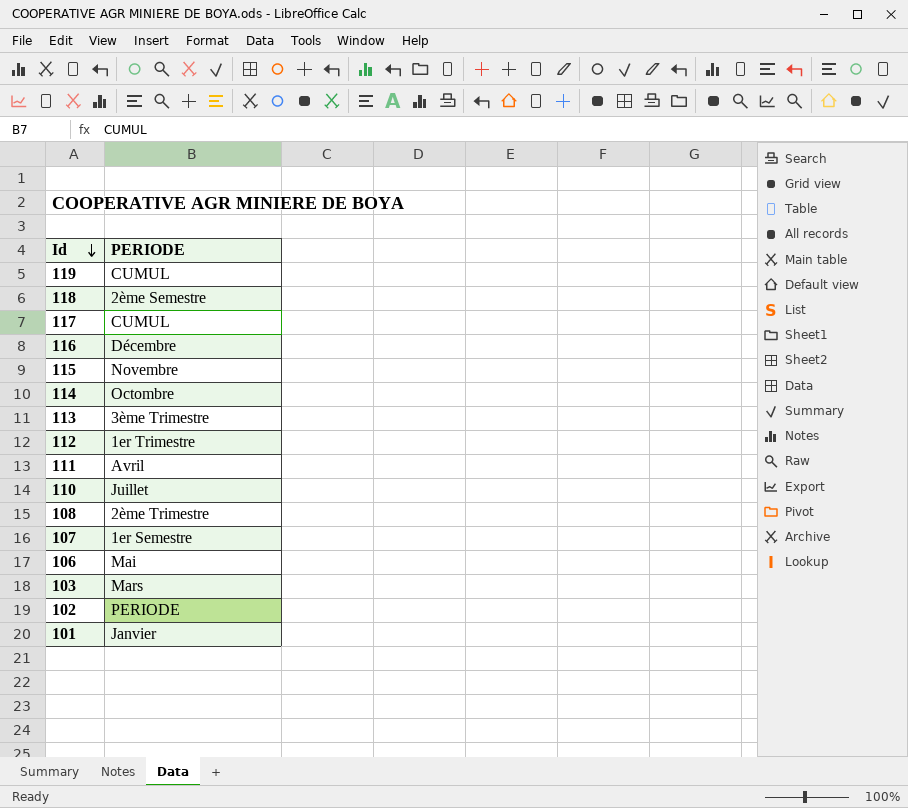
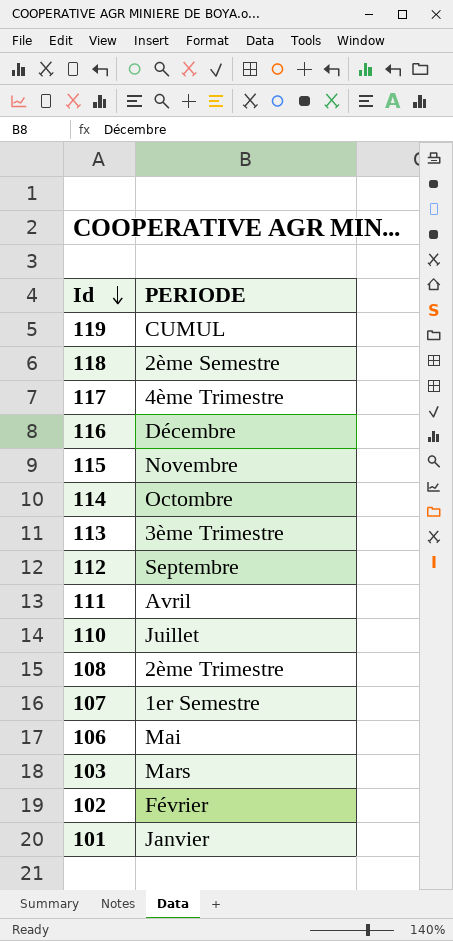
117 | PERIODE: CUMUL -> 4ème Trimestre
112 | PERIODE: 1er Trimestre -> Septembre
102 | PERIODE: PERIODE -> Février

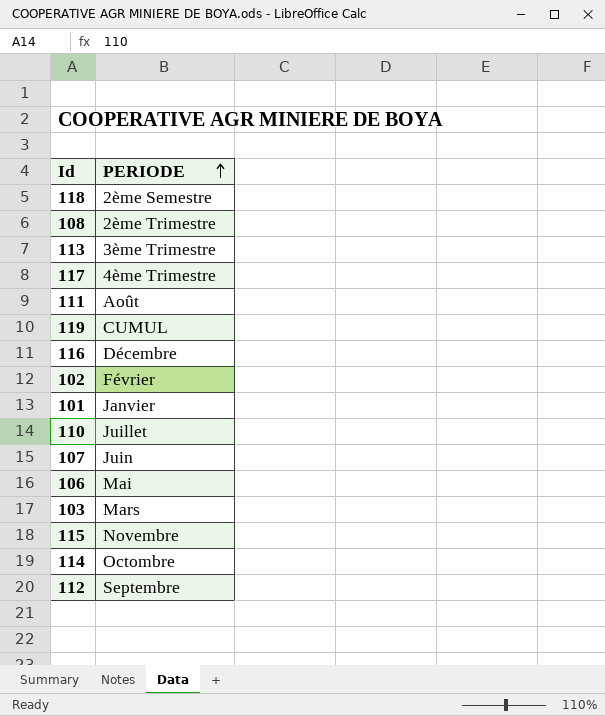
row order: Id descending -> PERIODE ascending
111 | PERIODE: Avril -> Août
107 | PERIODE: 1er Semestre -> Juin

